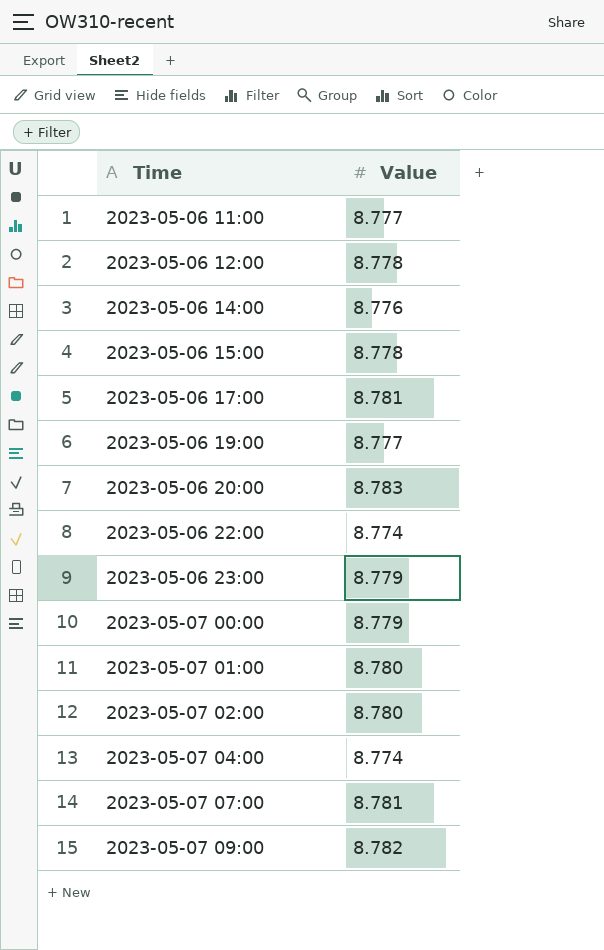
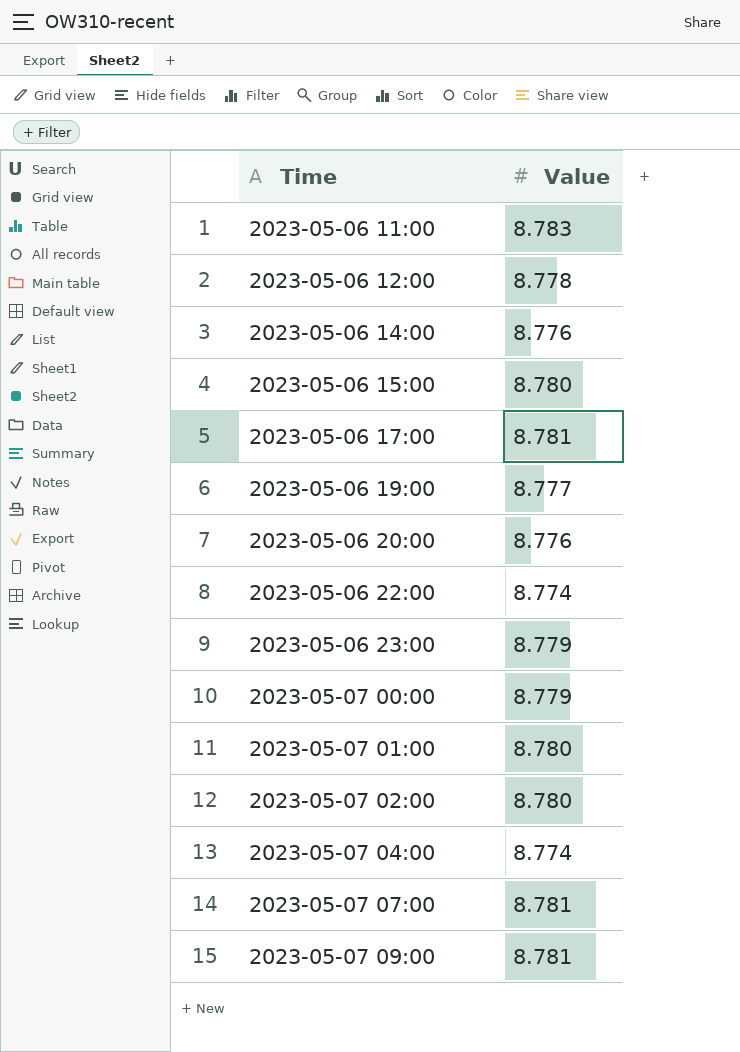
2023-05-06 11:00 | Value: 8.777 -> 8.783
2023-05-06 15:00 | Value: 8.778 -> 8.780
2023-05-06 20:00 | Value: 8.783 -> 8.776
2023-05-07 09:00 | Value: 8.782 -> 8.781

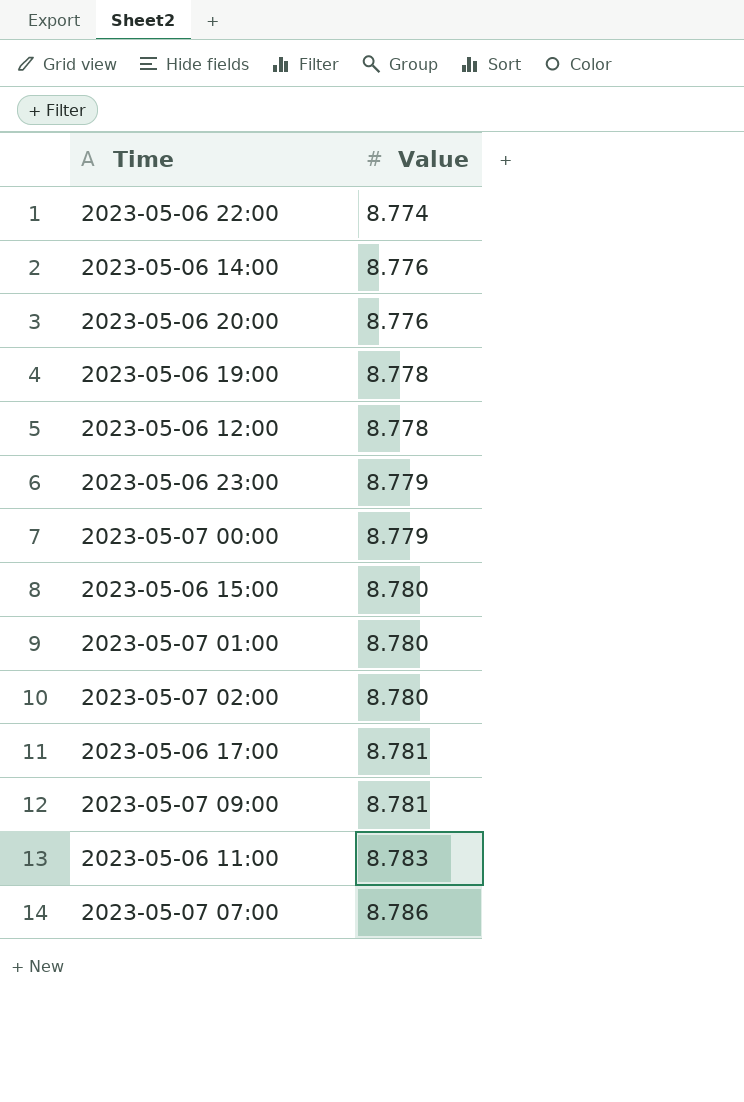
row order: Time ascending -> Value ascending
row 2023-05-07 04:00: 8.774 -> none
2023-05-06 19:00 | Value: 8.777 -> 8.778
2023-05-07 07:00 | Value: 8.781 -> 8.786

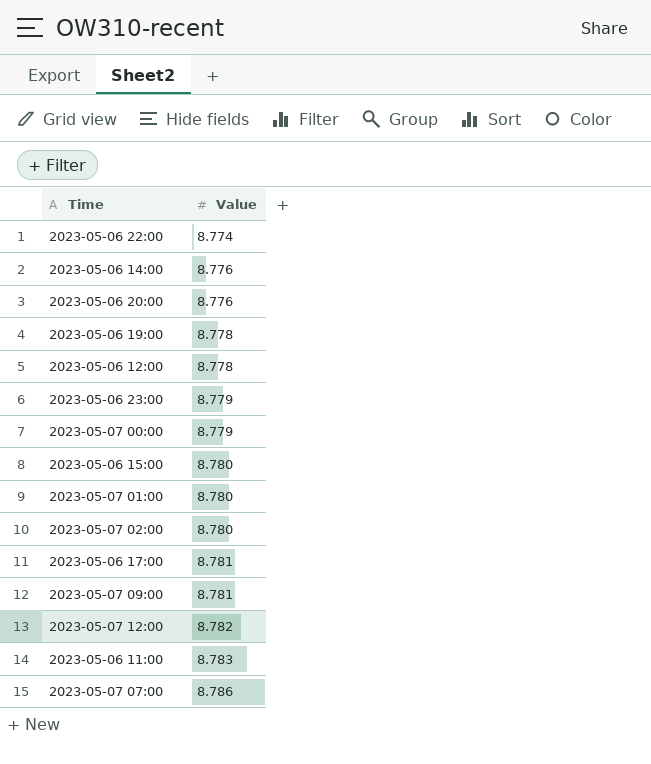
row 2023-05-07 12:00: none -> 8.782

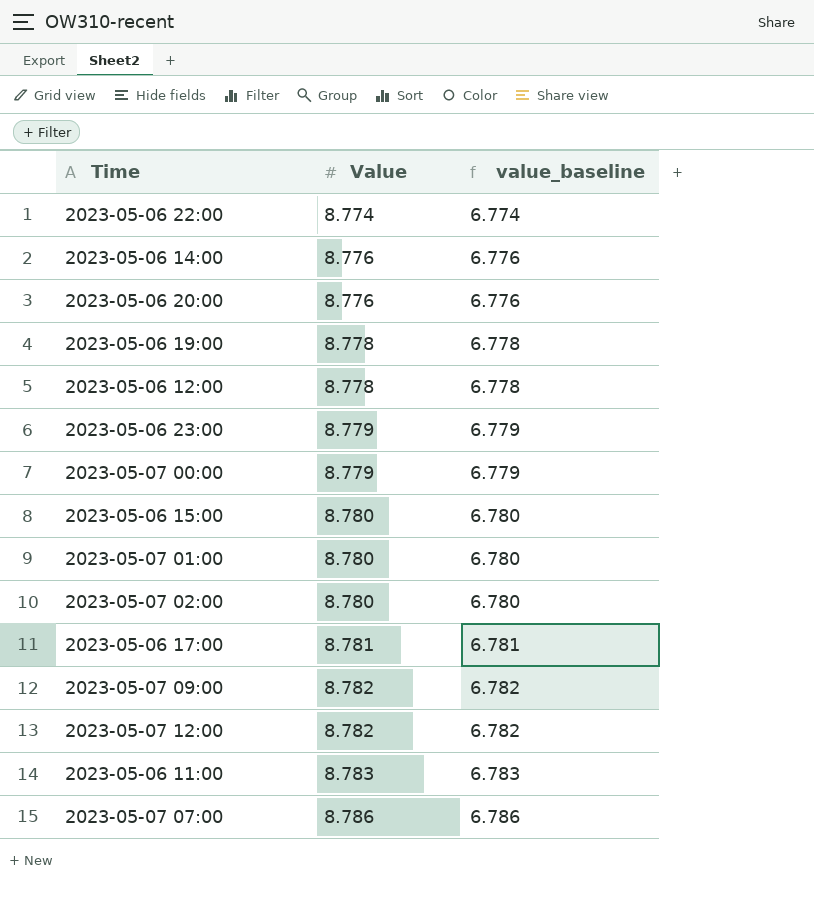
column value_baseline | formula: none -> [Value] - 2
2023-05-07 09:00 | Value: 8.781 -> 8.782

